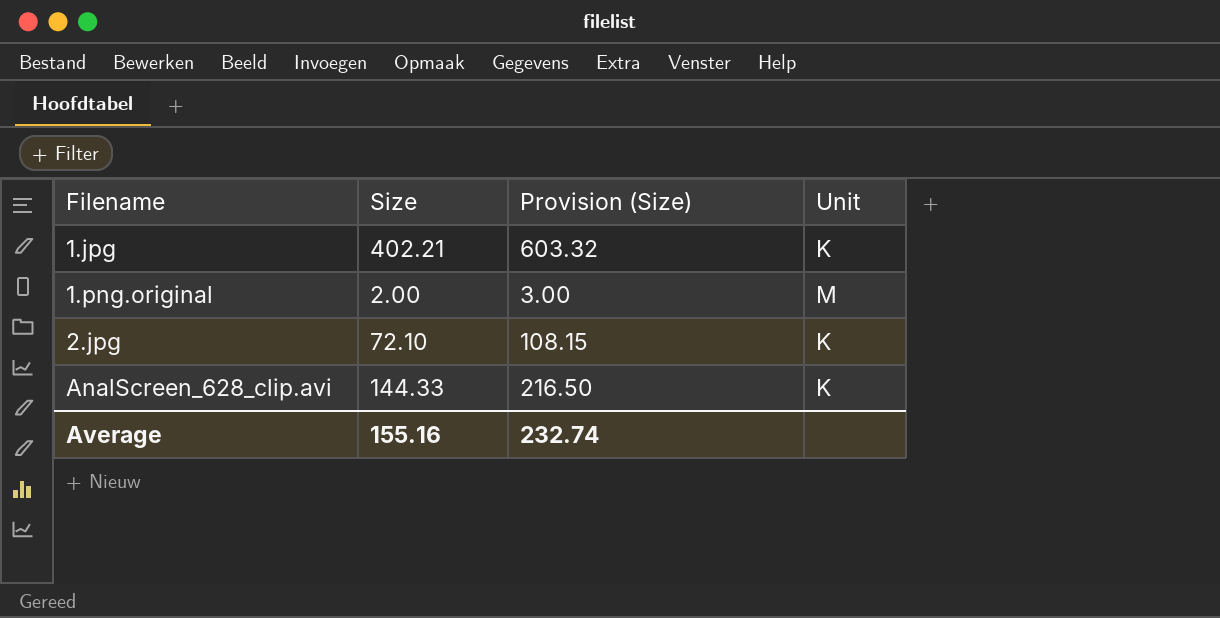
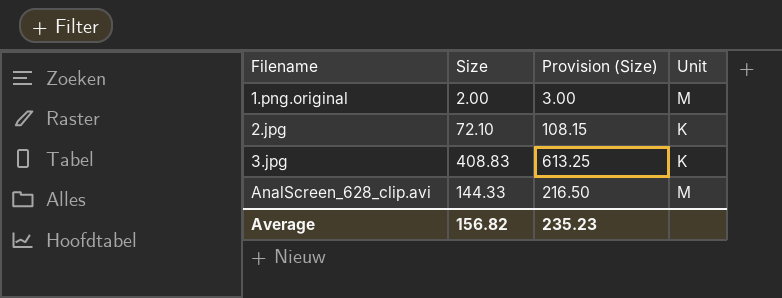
row 1.jpg: 402.21 | 603.32 | K -> none
row 3.jpg: none -> 408.83 | 613.25 | K
AnalScreen_628_clip.avi | Unit: K -> M
Average | Size: 155.16 -> 156.82
Average | Provision (Size): 232.74 -> 235.23

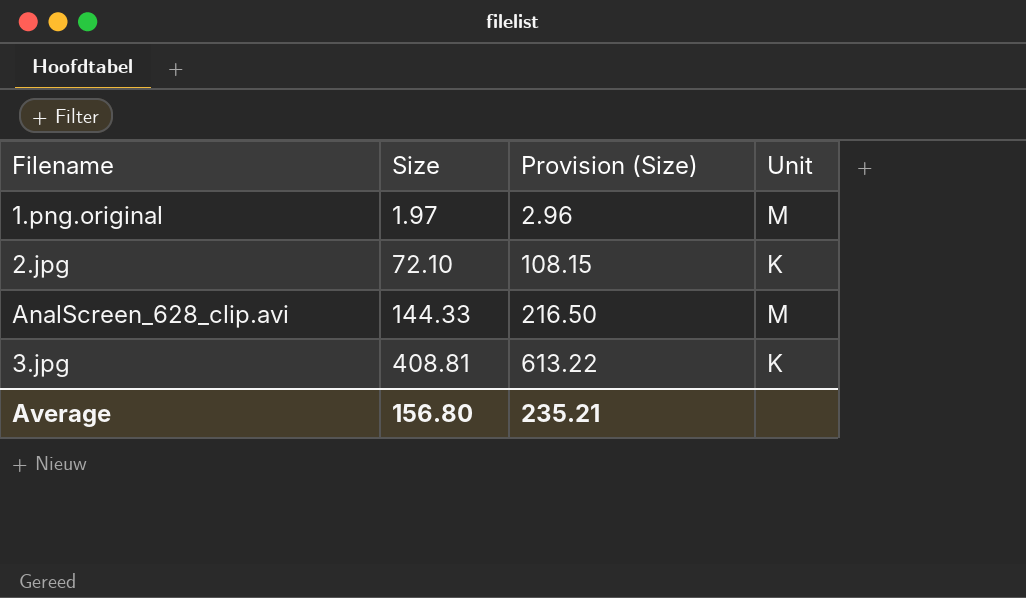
row order: Filename ascending -> Size ascending
1.png.original | Size: 2.00 -> 1.97
1.png.original | Provision (Size): 3.00 -> 2.96
3.jpg | Size: 408.83 -> 408.81
3.jpg | Provision (Size): 613.25 -> 613.22
Average | Size: 156.82 -> 156.80
Average | Provision (Size): 235.23 -> 235.21

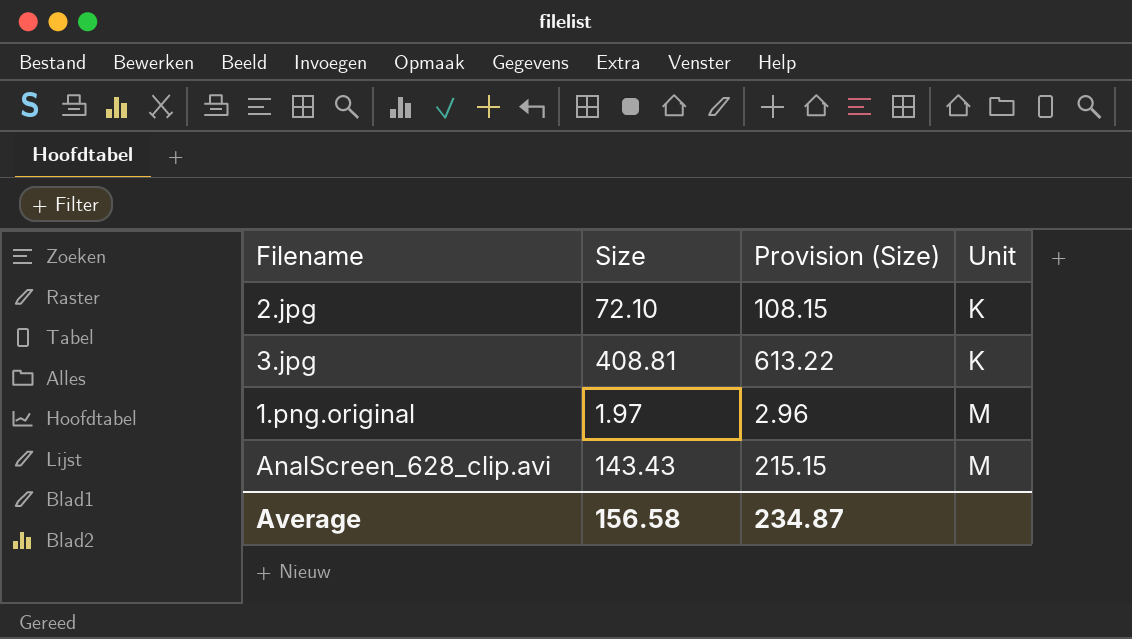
row order: Size ascending -> Unit ascending
AnalScreen_628_clip.avi | Size: 144.33 -> 143.43
AnalScreen_628_clip.avi | Provision (Size): 216.50 -> 215.15
Average | Size: 156.80 -> 156.58
Average | Provision (Size): 235.21 -> 234.87

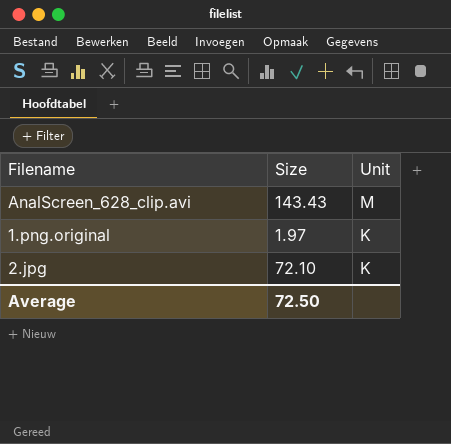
row order: Unit ascending -> Unit descending
column Provision (Size) | formula: [Size] * 1.5 -> none
row 3.jpg: 408.81 | 613.22 | K -> none
1.png.original | Unit: M -> K
Average | Size: 156.58 -> 72.50

